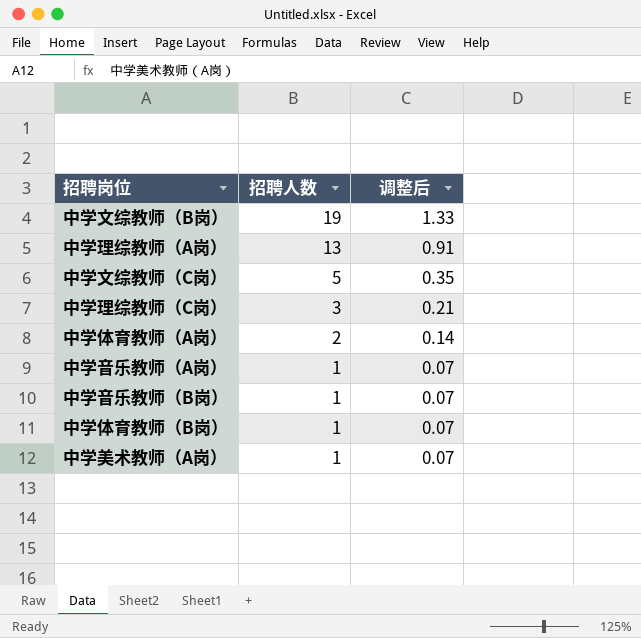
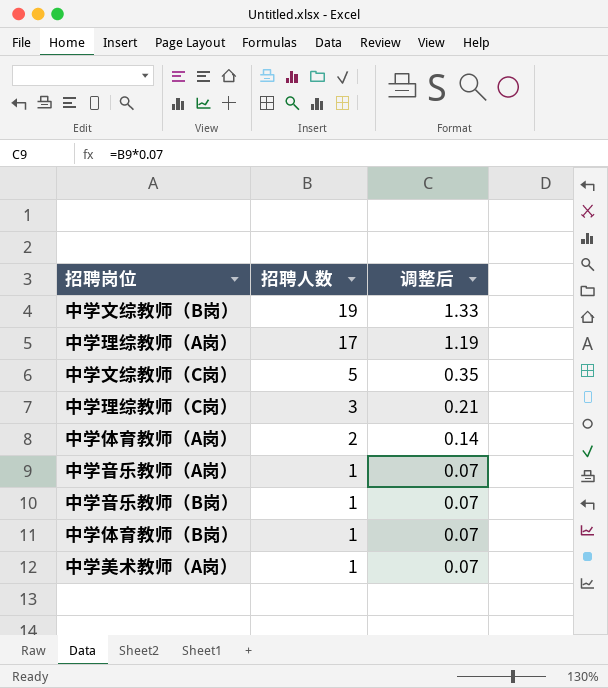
中学理综教师（A岗） | 招聘人数: 13 -> 17
中学理综教师（A岗） | 调整后: 0.91 -> 1.19

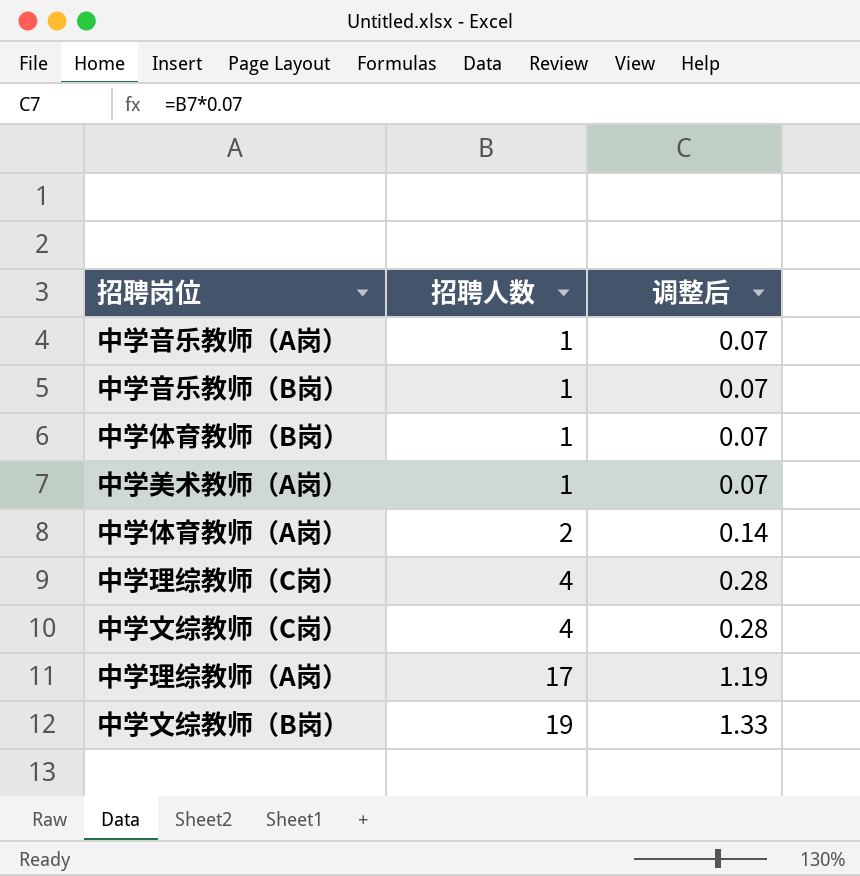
row order: 招聘人数 descending -> 招聘人数 ascending
中学理综教师（C岗） | 招聘人数: 3 -> 4
中学理综教师（C岗） | 调整后: 0.21 -> 0.28
中学文综教师（C岗） | 招聘人数: 5 -> 4
中学文综教师（C岗） | 调整后: 0.35 -> 0.28

